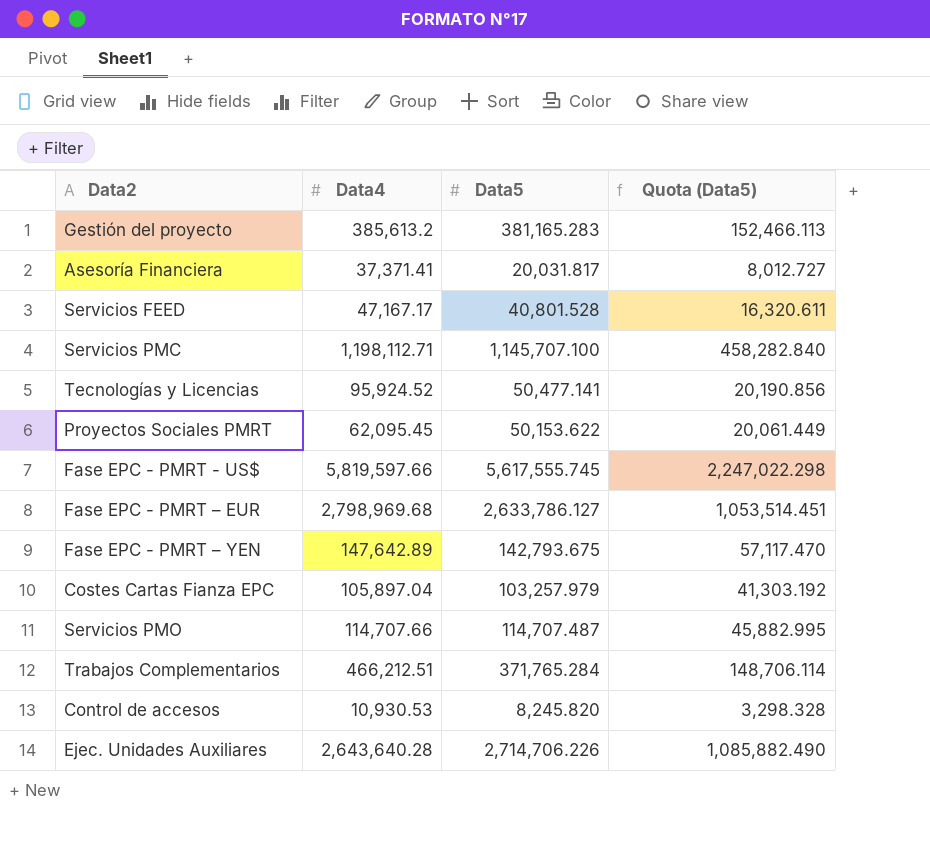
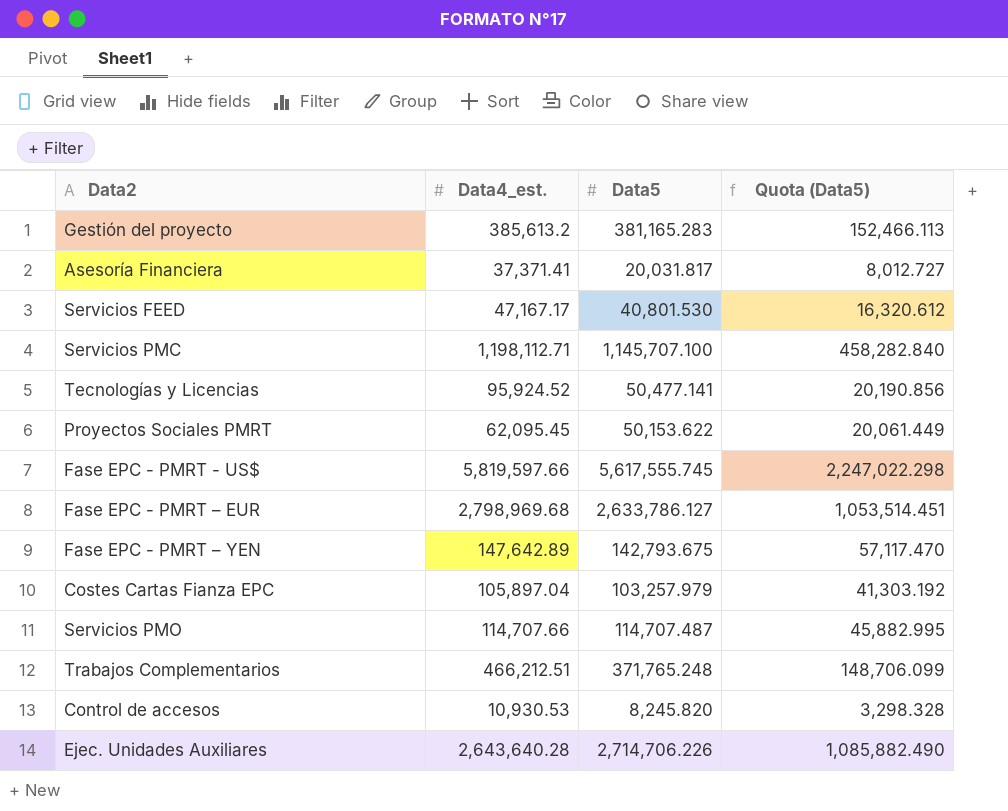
column name: Data4 -> Data4_est.
Servicios FEED | Data5: 40,801.528 -> 40,801.530
Servicios FEED | Quota (Data5): 16,320.611 -> 16,320.612
Trabajos Complementarios | Data5: 371,765.284 -> 371,765.248
Trabajos Complementarios | Quota (Data5): 148,706.114 -> 148,706.099

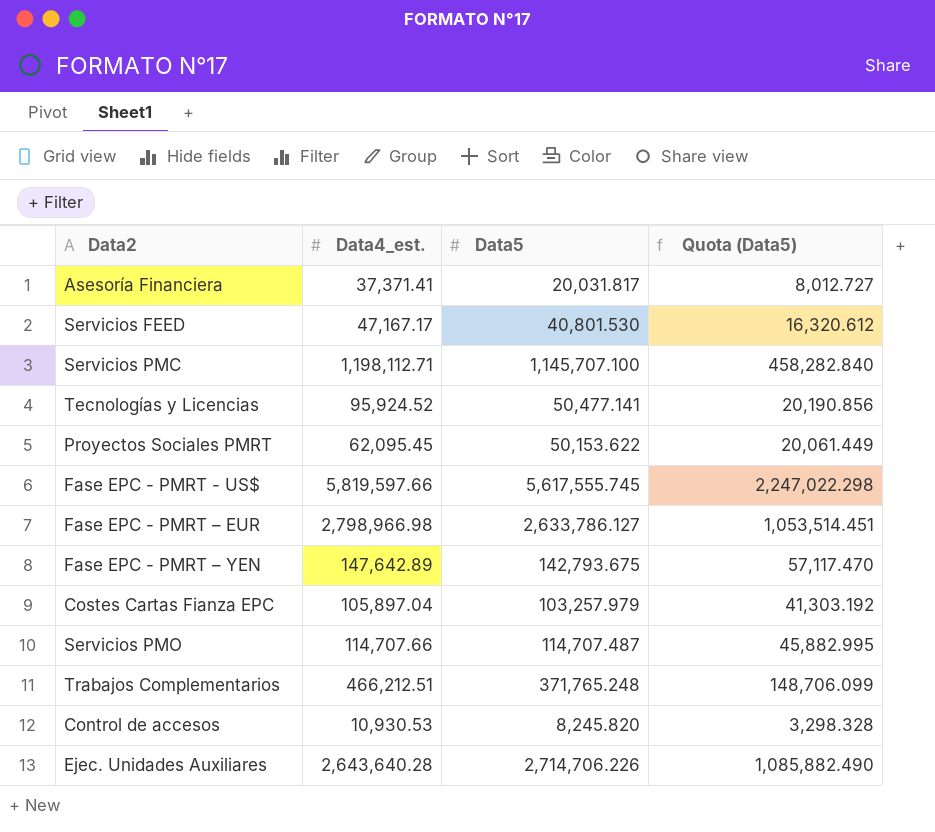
row Gestión del proyecto: 385,613.2 | 381,165.283 | 152,466.113 -> none
Fase EPC - PMRT – EUR | Data4_est.: 2,798,969.68 -> 2,798,966.98

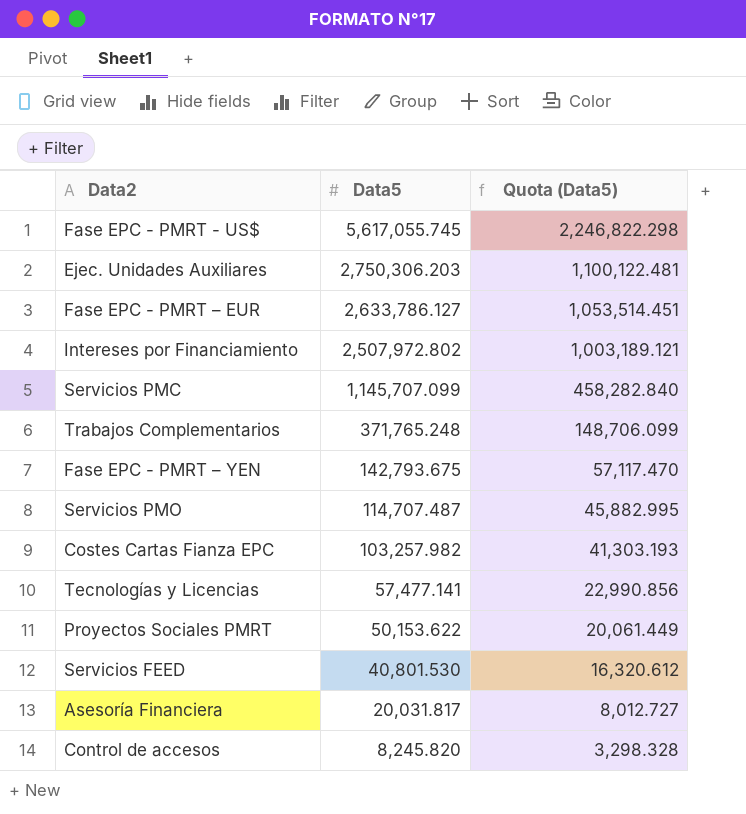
row order: none -> Data5 descending
column Data4_est. | position: 2 -> none
Fase EPC - PMRT - US$ | Data5: 5,617,555.745 -> 5,617,055.745
Fase EPC - PMRT - US$ | Quota (Data5): 2,247,022.298 -> 2,246,822.298
Ejec. Unidades Auxiliares | Data5: 2,714,706.226 -> 2,750,306.203
Ejec. Unidades Auxiliares | Quota (Data5): 1,085,882.490 -> 1,100,122.481
row Intereses por Financiamiento: none -> 2,507,972.802 | 1,003,189.121
Servicios PMC | Data5: 1,145,707.100 -> 1,145,707.099
Costes Cartas Fianza EPC | Data5: 103,257.979 -> 103,257.982
Costes Cartas Fianza EPC | Quota (Data5): 41,303.192 -> 41,303.193
Tecnologías y Licencias | Data5: 50,477.141 -> 57,477.141
Tecnologías y Licencias | Quota (Data5): 20,190.856 -> 22,990.856

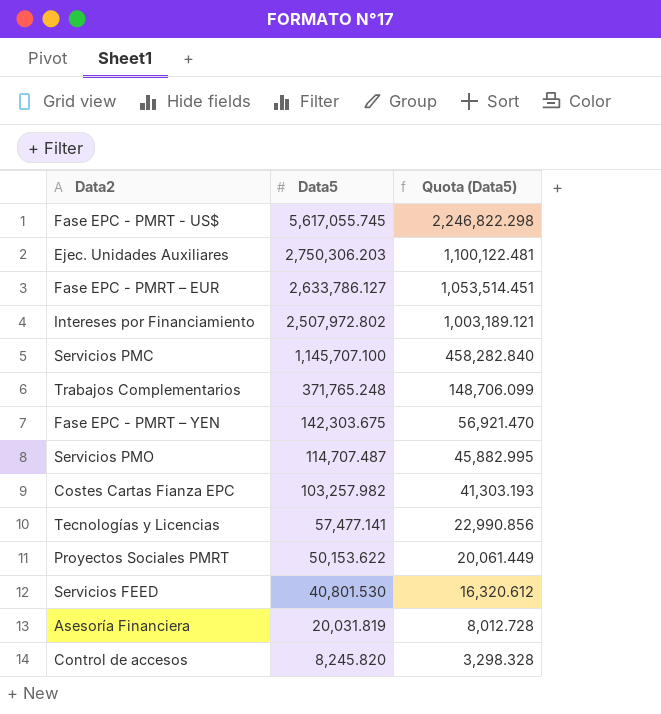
Servicios PMC | Data5: 1,145,707.099 -> 1,145,707.100
Fase EPC - PMRT – YEN | Data5: 142,793.675 -> 142,303.675
Fase EPC - PMRT – YEN | Quota (Data5): 57,117.470 -> 56,921.470
Asesoría Financiera | Data5: 20,031.817 -> 20,031.819
Asesoría Financiera | Quota (Data5): 8,012.727 -> 8,012.728

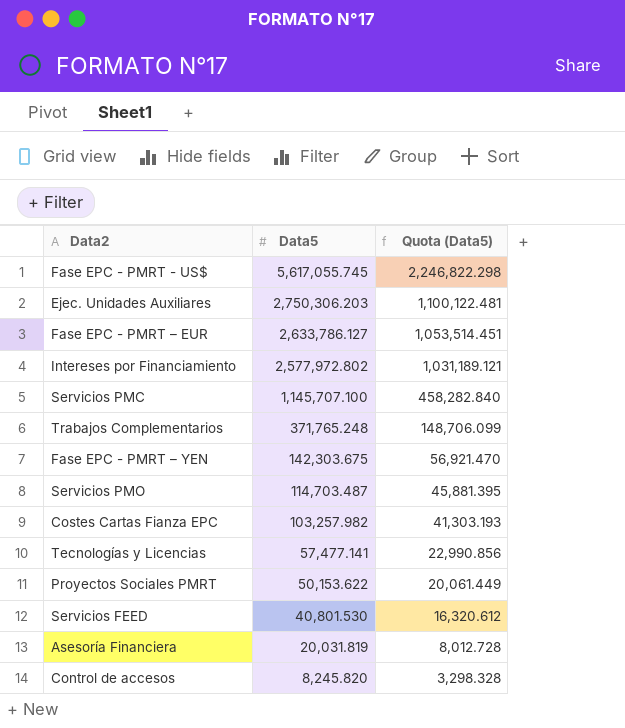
Intereses por Financiamiento | Data5: 2,507,972.802 -> 2,577,972.802
Intereses por Financiamiento | Quota (Data5): 1,003,189.121 -> 1,031,189.121
Servicios PMO | Data5: 114,707.487 -> 114,703.487
Servicios PMO | Quota (Data5): 45,882.995 -> 45,881.395

